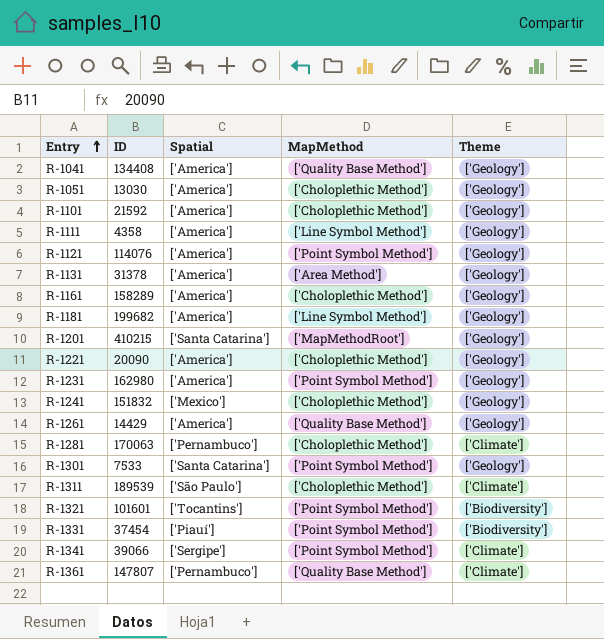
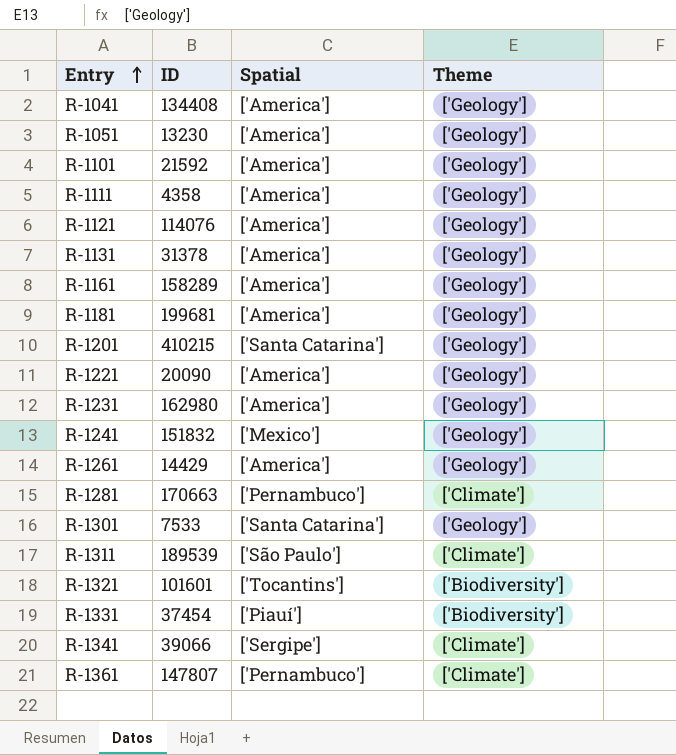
column MapMethod | position: 4 -> none
R-1051 | ID: 13030 -> 13230
R-1181 | ID: 199682 -> 199681
R-1281 | ID: 170063 -> 170663

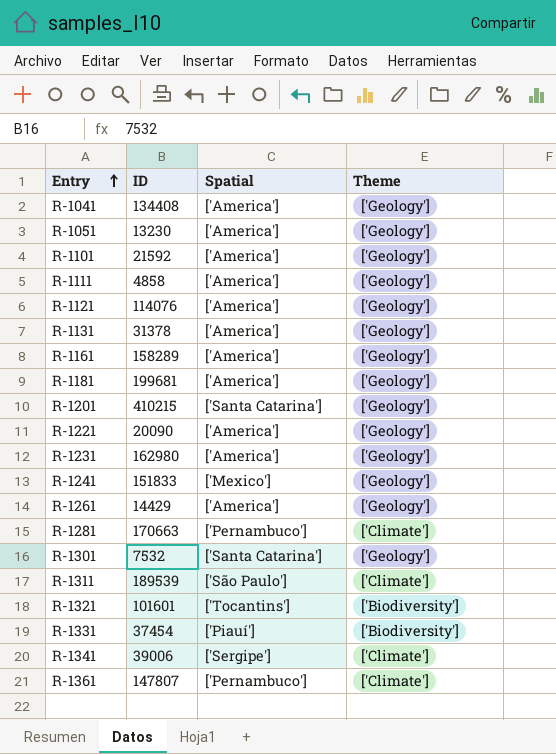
R-1111 | ID: 4358 -> 4858
R-1241 | ID: 151832 -> 151833
R-1301 | ID: 7533 -> 7532
R-1341 | ID: 39066 -> 39006

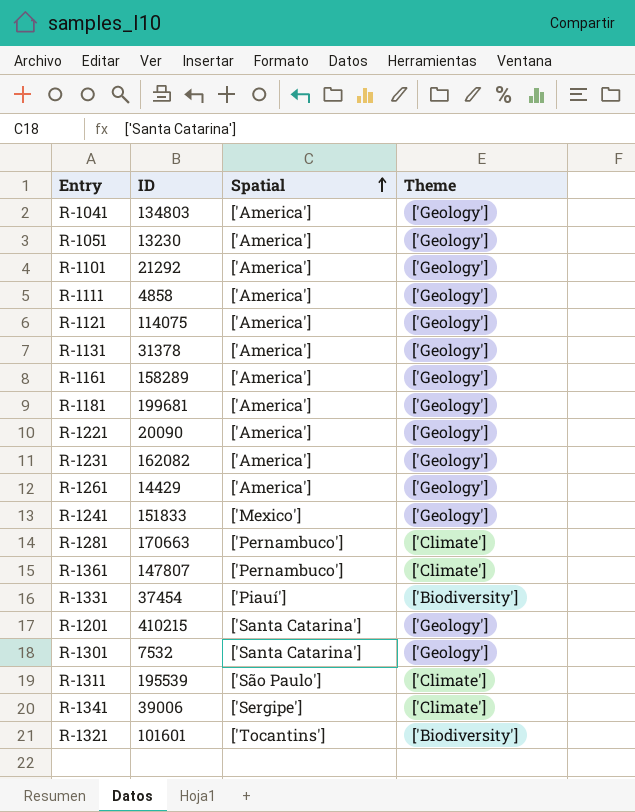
row order: Entry ascending -> Spatial ascending
R-1041 | ID: 134408 -> 134803
R-1101 | ID: 21592 -> 21292
R-1121 | ID: 114076 -> 114075
R-1231 | ID: 162980 -> 162082
R-1311 | ID: 189539 -> 195539

